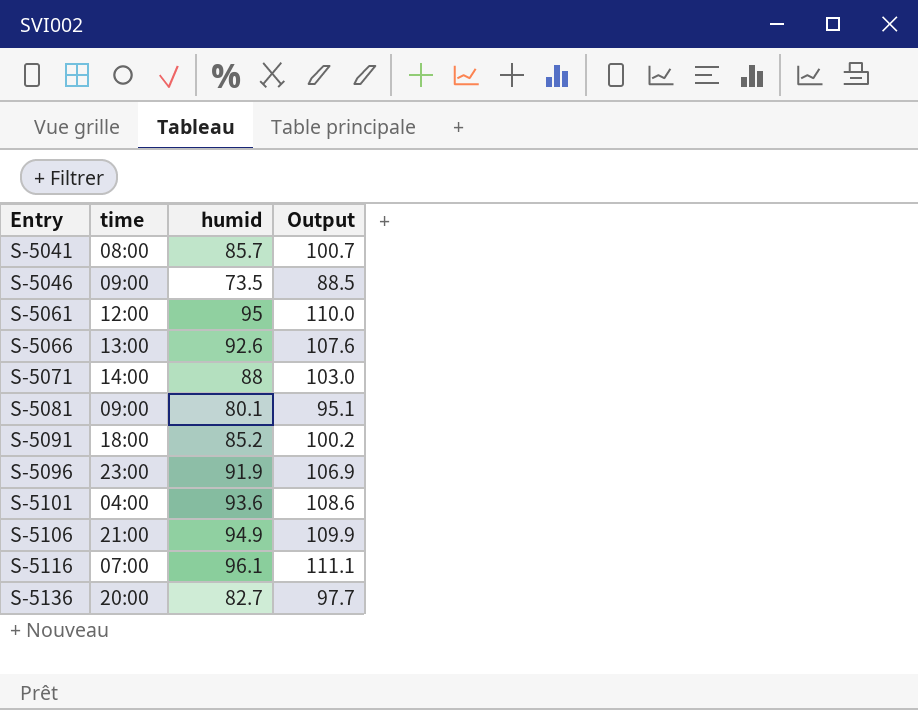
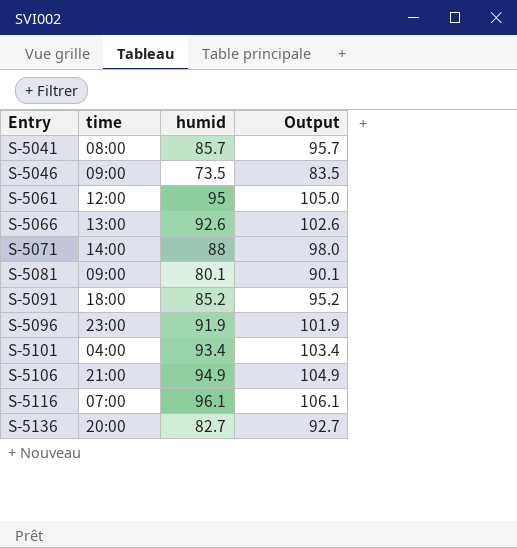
column Output | formula: [humid] + 15 -> [humid] + 10
S-5101 | humid: 93.6 -> 93.4

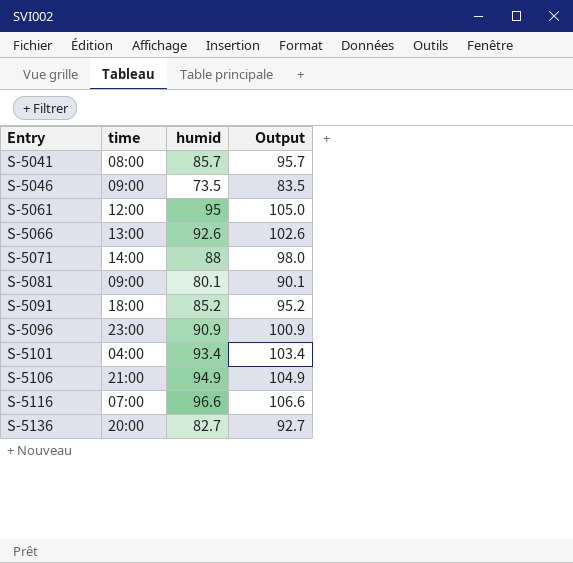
S-5096 | humid: 91.9 -> 90.9
S-5096 | Output: 101.9 -> 100.9
S-5116 | humid: 96.1 -> 96.6
S-5116 | Output: 106.1 -> 106.6

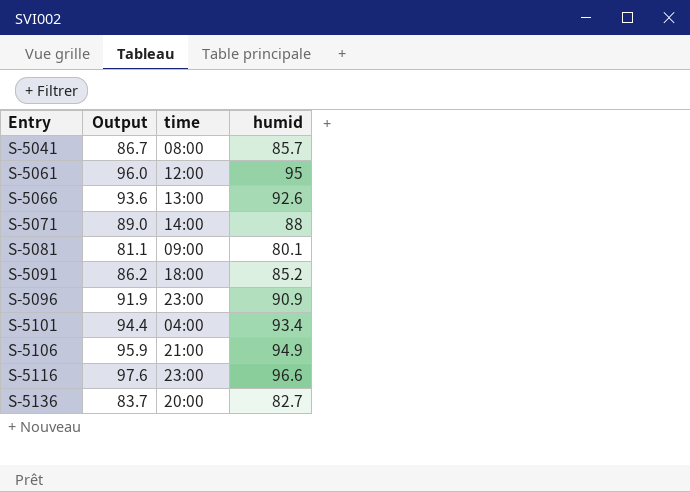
column Output | formula: [humid] + 10 -> [humid] + 1
column Output | position: 4 -> 2
row S-5046: 09:00 | 73.5 | 83.5 -> none
S-5116 | time: 07:00 -> 23:00

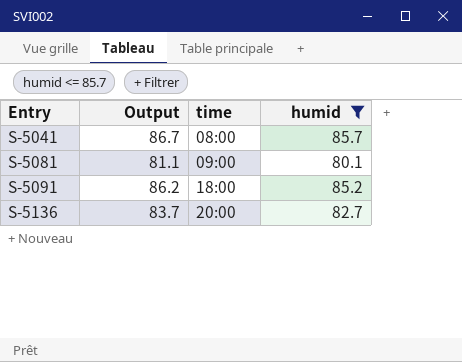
filter: none -> humid <= 85.7

